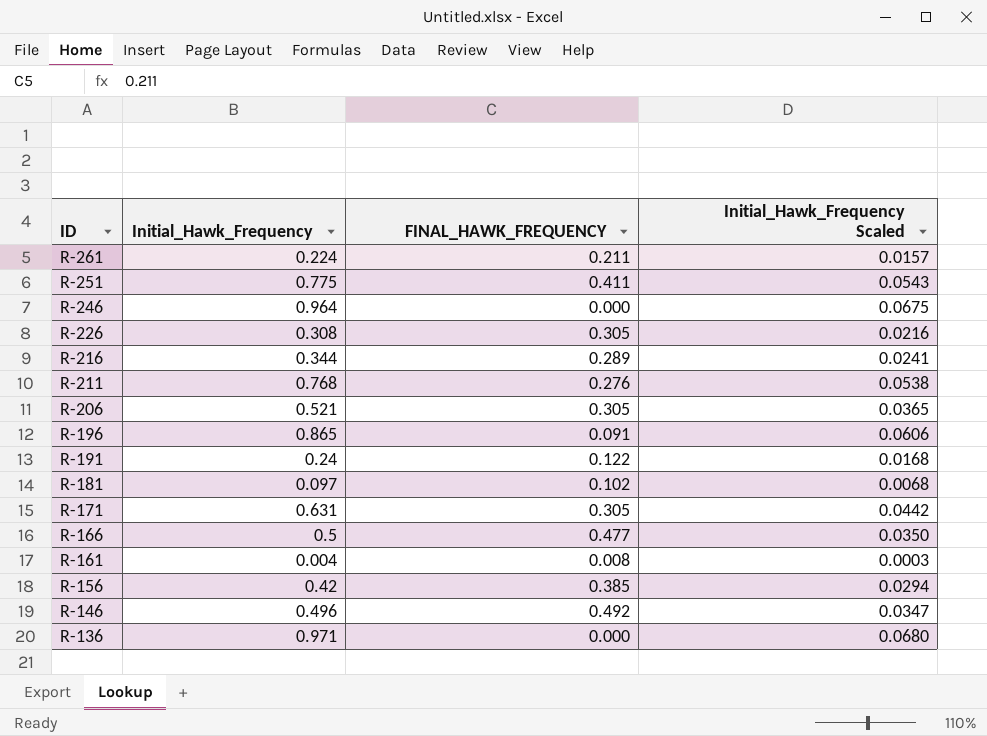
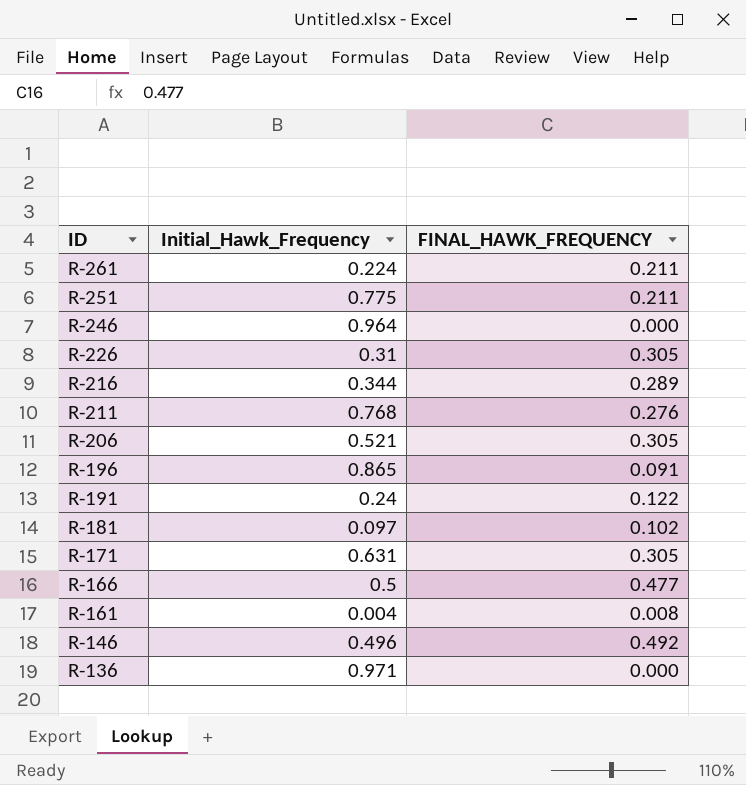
column Initial_Hawk_Frequency Scaled | formula: [Initial_Hawk_Frequency] * 0.07 -> none
row R-156: 0.42 | 0.385 | 0.0294 -> none
R-251 | FINAL_HAWK_FREQUENCY: 0.411 -> 0.211
R-226 | Initial_Hawk_Frequency: 0.308 -> 0.31

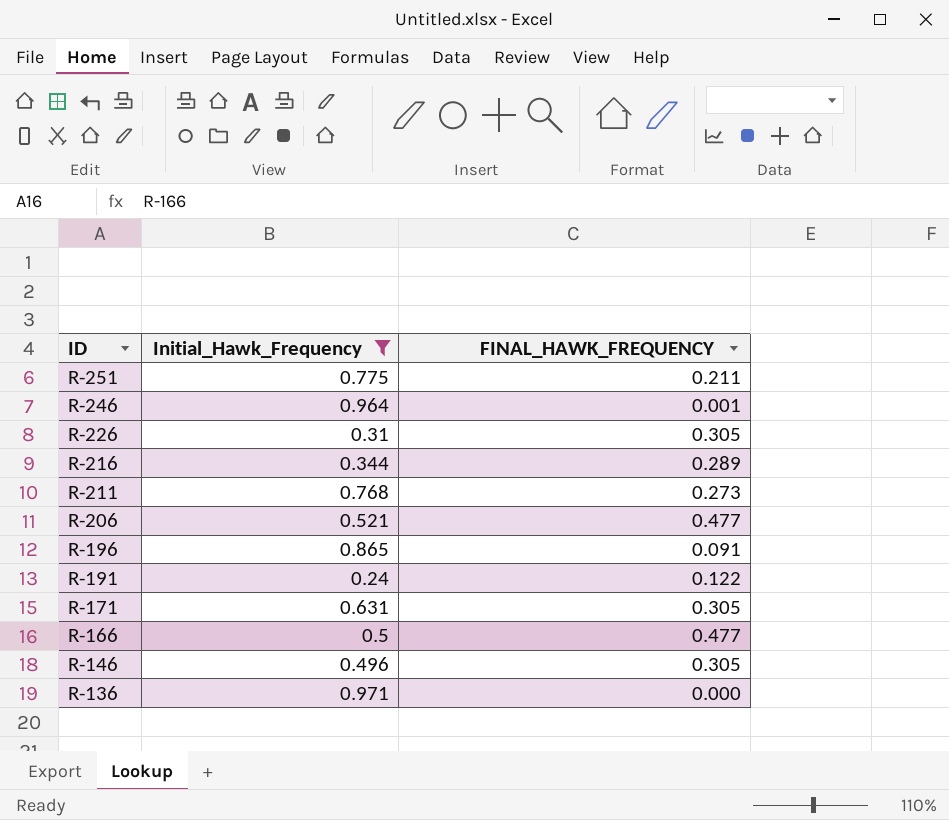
filter: none -> Initial_Hawk_Frequency >= 0.24
R-246 | FINAL_HAWK_FREQUENCY: 0.000 -> 0.001
R-211 | FINAL_HAWK_FREQUENCY: 0.276 -> 0.273
R-206 | FINAL_HAWK_FREQUENCY: 0.305 -> 0.477
R-146 | FINAL_HAWK_FREQUENCY: 0.492 -> 0.305

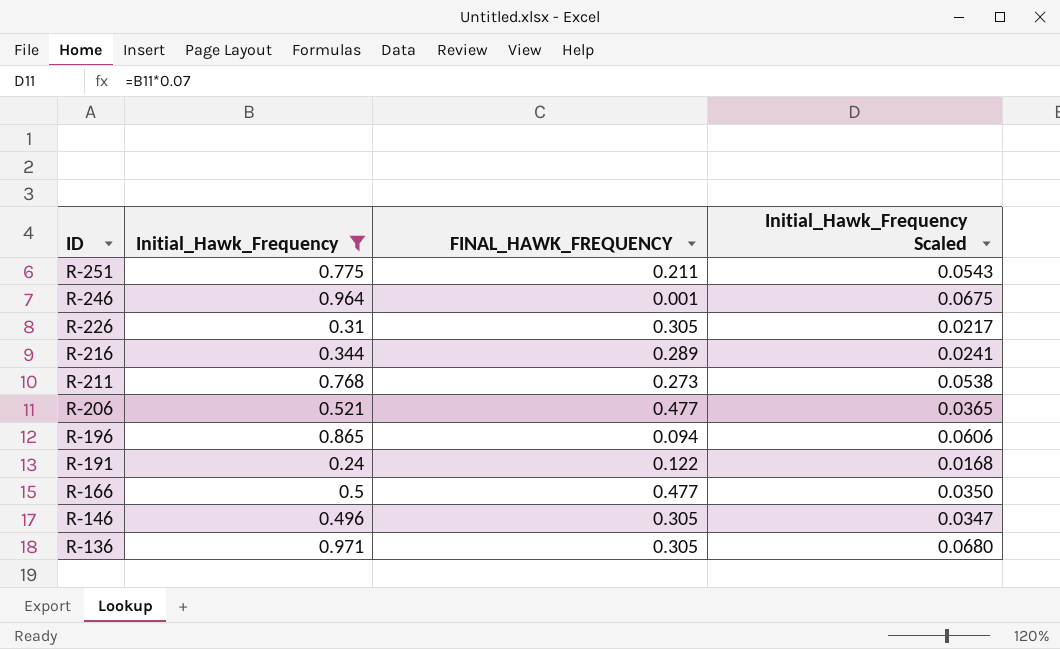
column Initial_Hawk_Frequency Scaled | formula: none -> [Initial_Hawk_Frequency] * 0.07
row R-171: 0.631 | 0.305 -> none
R-196 | FINAL_HAWK_FREQUENCY: 0.091 -> 0.094
R-136 | FINAL_HAWK_FREQUENCY: 0.000 -> 0.305

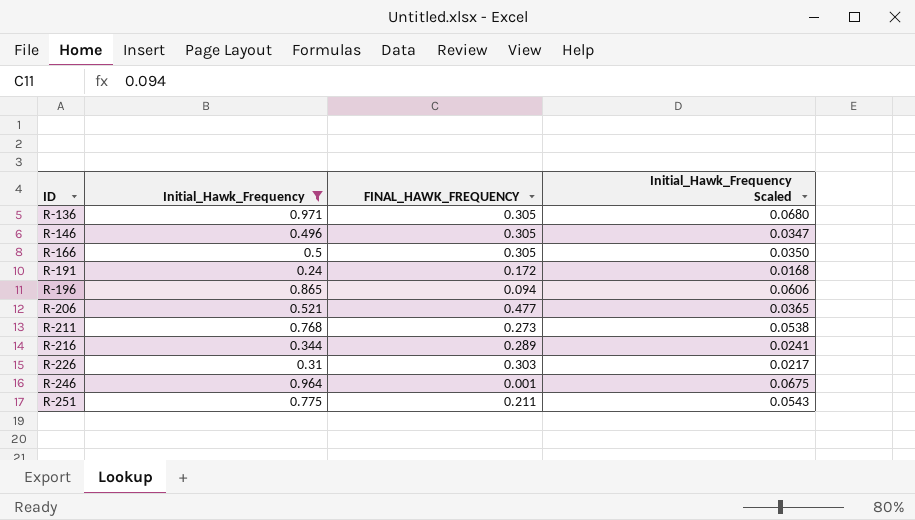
row order: ID descending -> ID ascending
R-166 | FINAL_HAWK_FREQUENCY: 0.477 -> 0.305
R-191 | FINAL_HAWK_FREQUENCY: 0.122 -> 0.172
R-226 | FINAL_HAWK_FREQUENCY: 0.305 -> 0.303

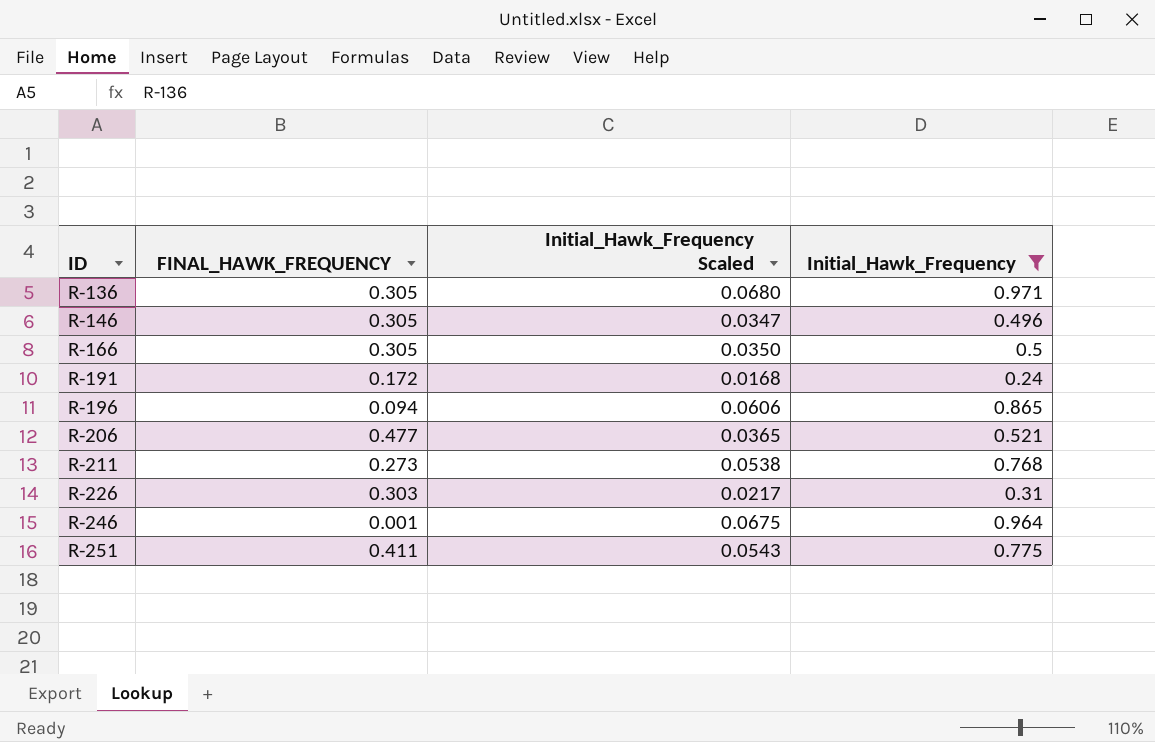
column Initial_Hawk_Frequency | position: 2 -> 4
row R-216: 0.344 | 0.289 | 0.0241 -> none
R-251 | FINAL_HAWK_FREQUENCY: 0.211 -> 0.411

